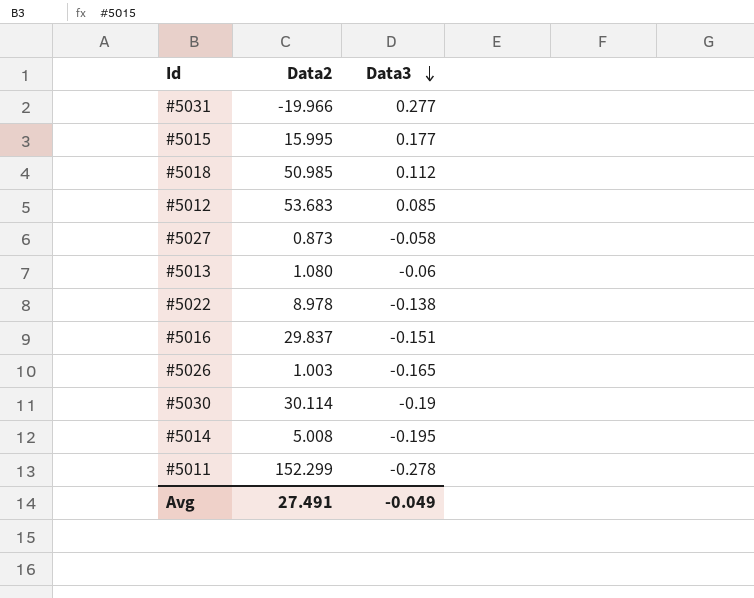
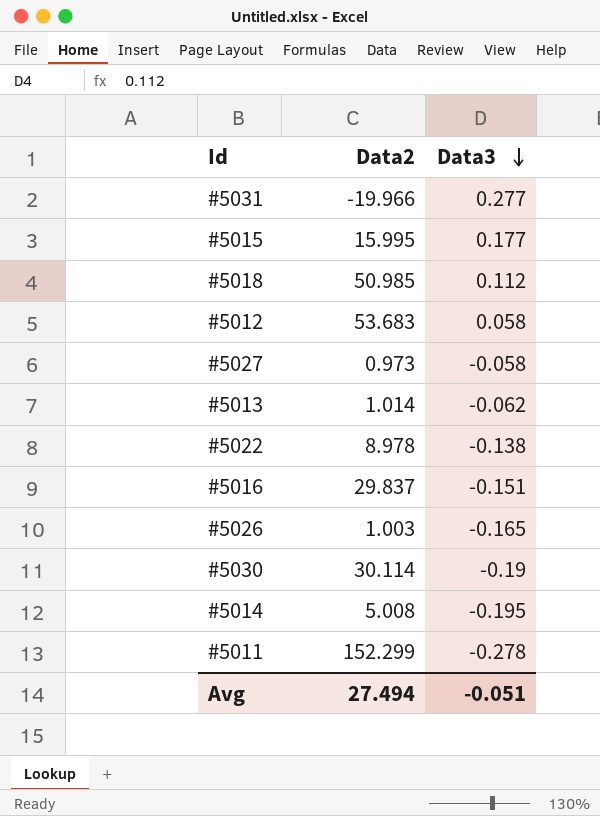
#5012 | Data3: 0.085 -> 0.058
#5027 | Data2: 0.873 -> 0.973
#5013 | Data2: 1.080 -> 1.014
#5013 | Data3: -0.06 -> -0.062
Avg | Data2: 27.491 -> 27.494
Avg | Data3: -0.049 -> -0.051

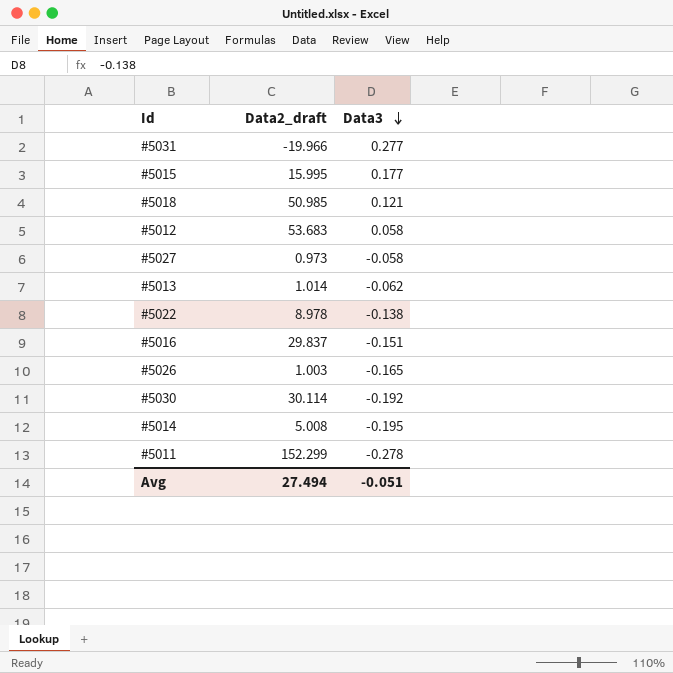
column name: Data2 -> Data2_draft
#5018 | Data3: 0.112 -> 0.121
#5030 | Data3: -0.19 -> -0.192

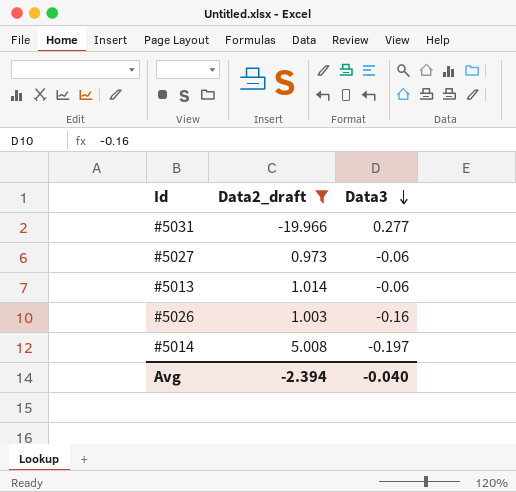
filter: none -> Data2_draft <= 5.008
#5027 | Data3: -0.058 -> -0.06
#5013 | Data3: -0.062 -> -0.06
#5026 | Data3: -0.165 -> -0.16
#5014 | Data3: -0.195 -> -0.197
Avg | Data2_draft: 27.494 -> -2.394
Avg | Data3: -0.051 -> -0.040

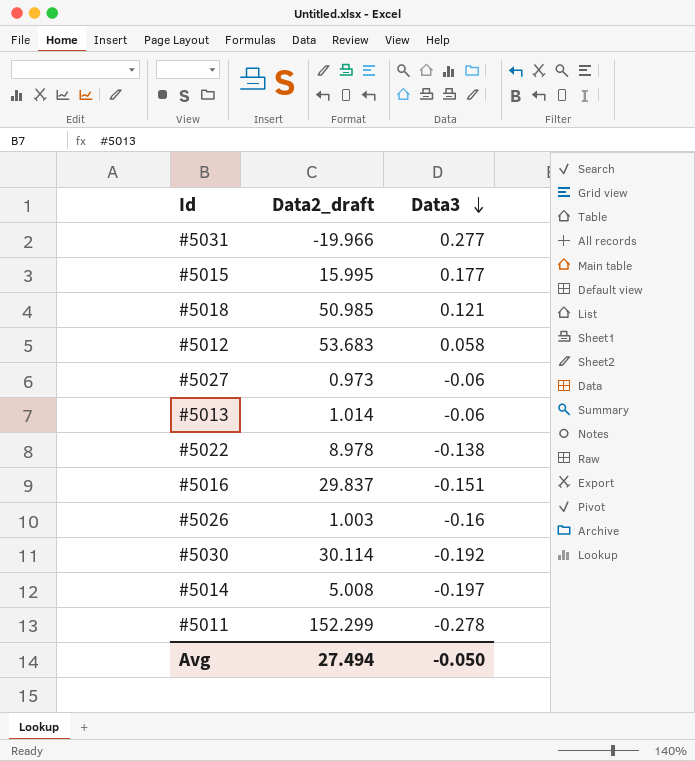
filter: Data2_draft <= 5.008 -> none
Avg | Data2_draft: -2.394 -> 27.494
Avg | Data3: -0.040 -> -0.050

